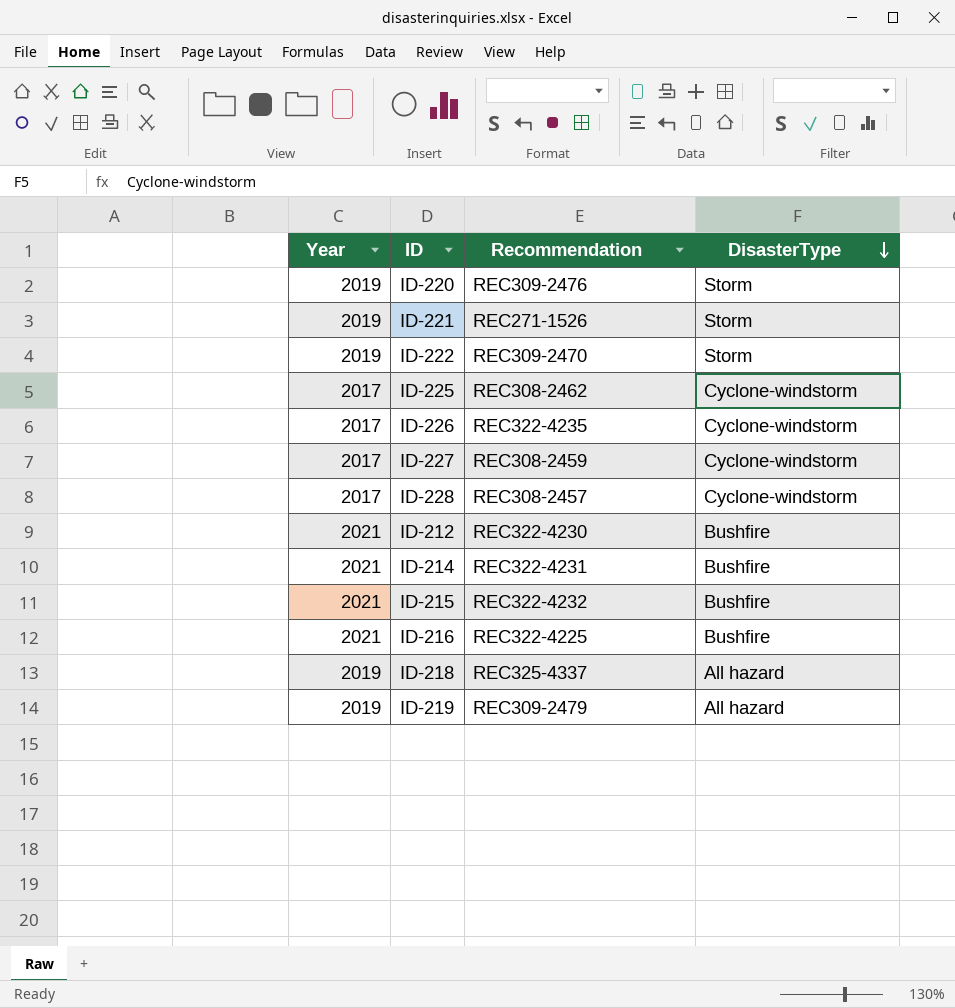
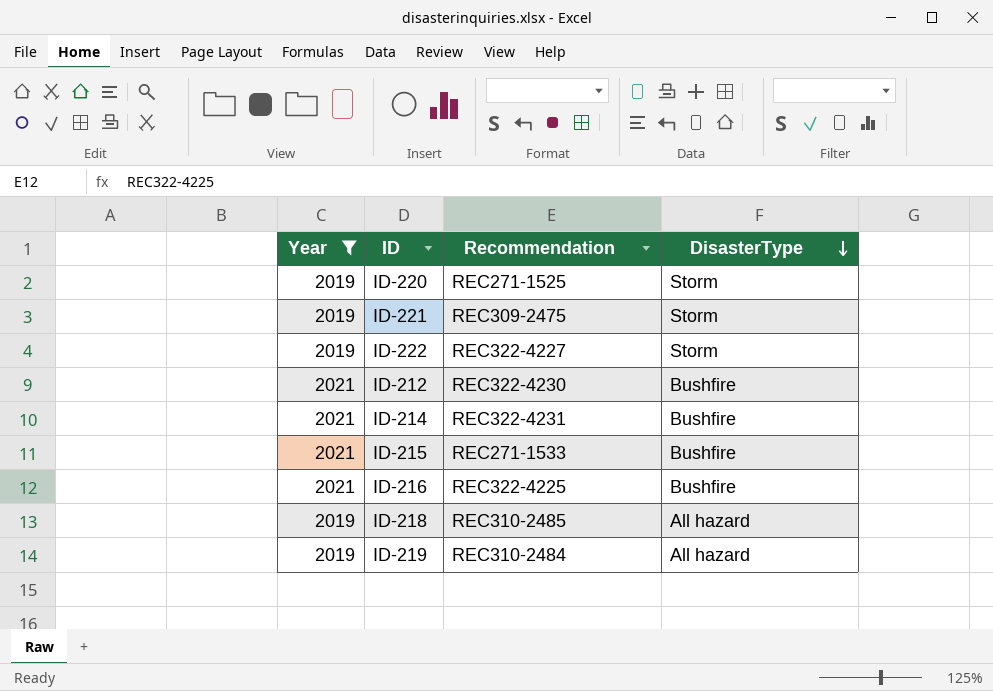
filter: none -> Year != 2017
ID-220 | Recommendation: REC309-2476 -> REC271-1525
ID-221 | Recommendation: REC271-1526 -> REC309-2475
ID-222 | Recommendation: REC309-2470 -> REC322-4227
ID-215 | Recommendation: REC322-4232 -> REC271-1533
ID-218 | Recommendation: REC325-4337 -> REC310-2485
ID-219 | Recommendation: REC309-2479 -> REC310-2484

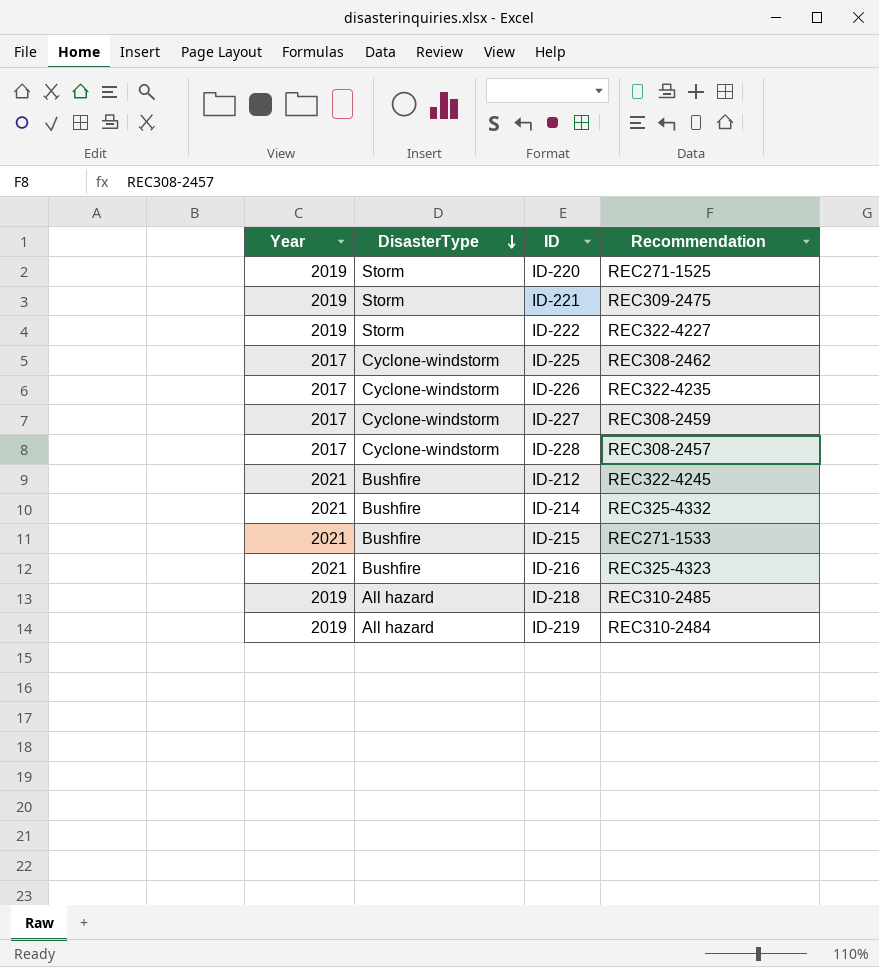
filter: Year != 2017 -> none
column DisasterType | position: 4 -> 2
ID-212 | Recommendation: REC322-4230 -> REC322-4245
ID-214 | Recommendation: REC322-4231 -> REC325-4332
ID-216 | Recommendation: REC322-4225 -> REC325-4323

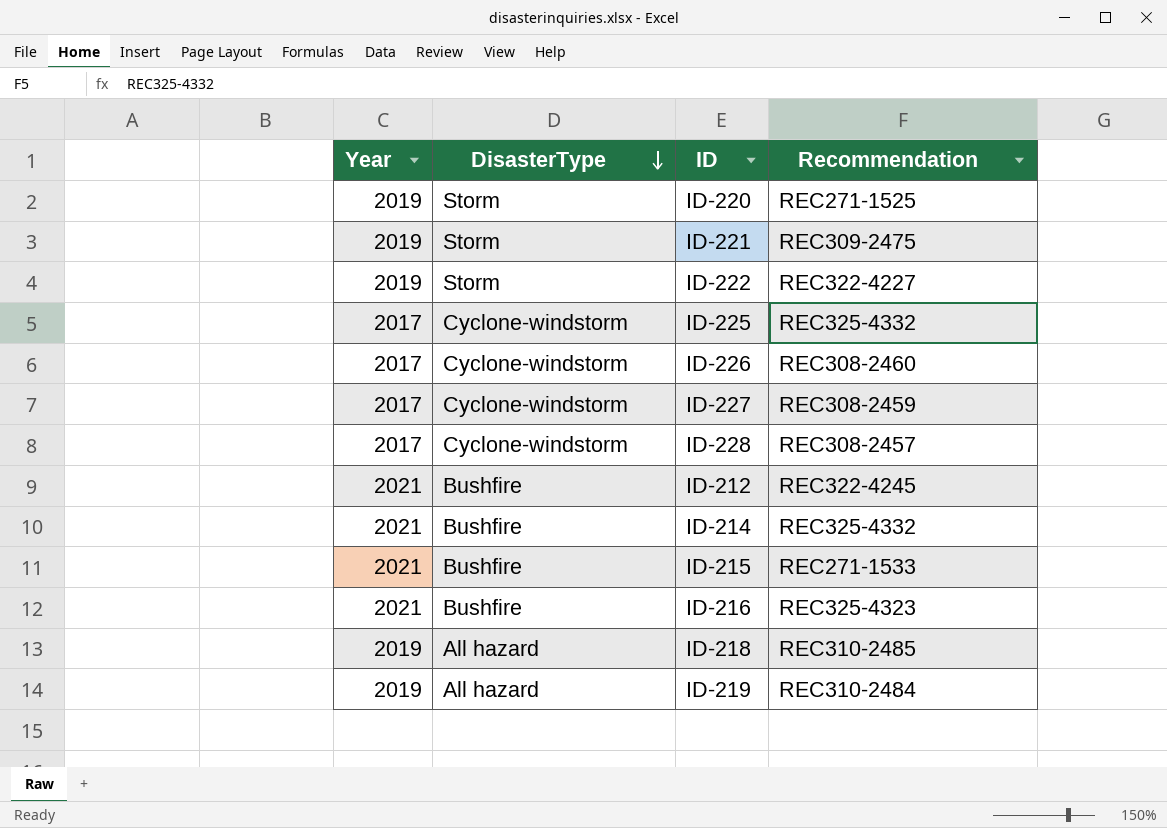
ID-225 | Recommendation: REC308-2462 -> REC325-4332
ID-226 | Recommendation: REC322-4235 -> REC308-2460

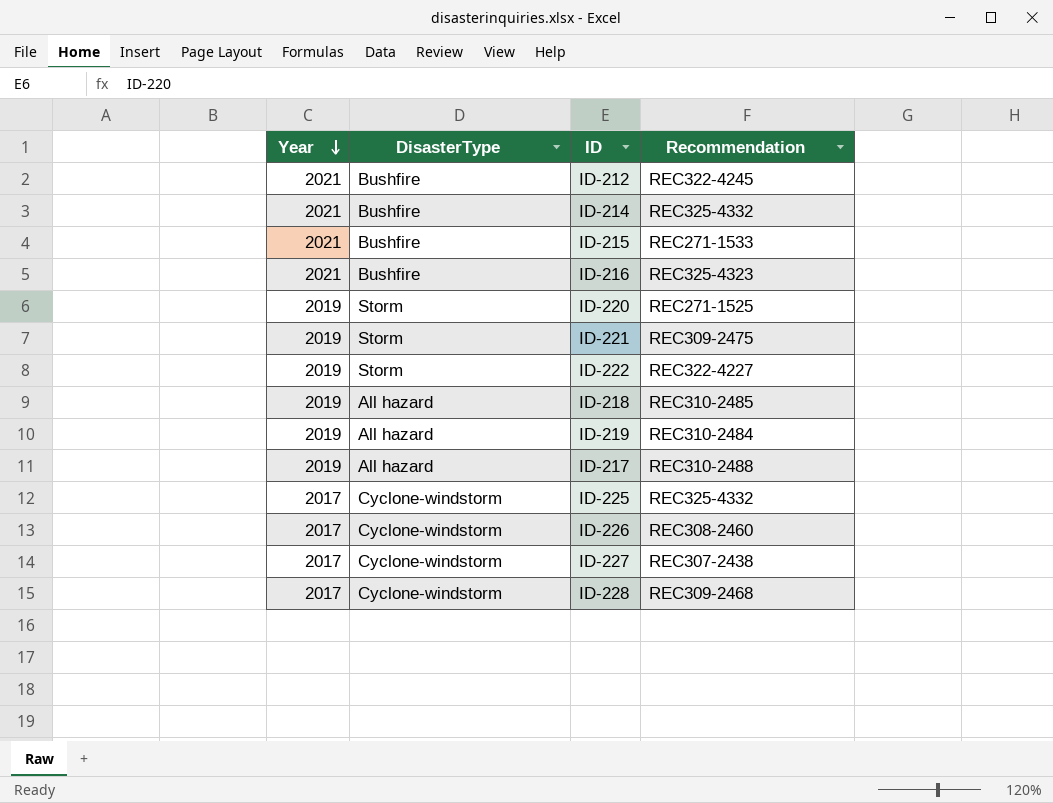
row order: DisasterType descending -> Year descending
row ID-217: none -> 2019 | All hazard | REC310-2488
ID-227 | Recommendation: REC308-2459 -> REC307-2438
ID-228 | Recommendation: REC308-2457 -> REC309-2468

